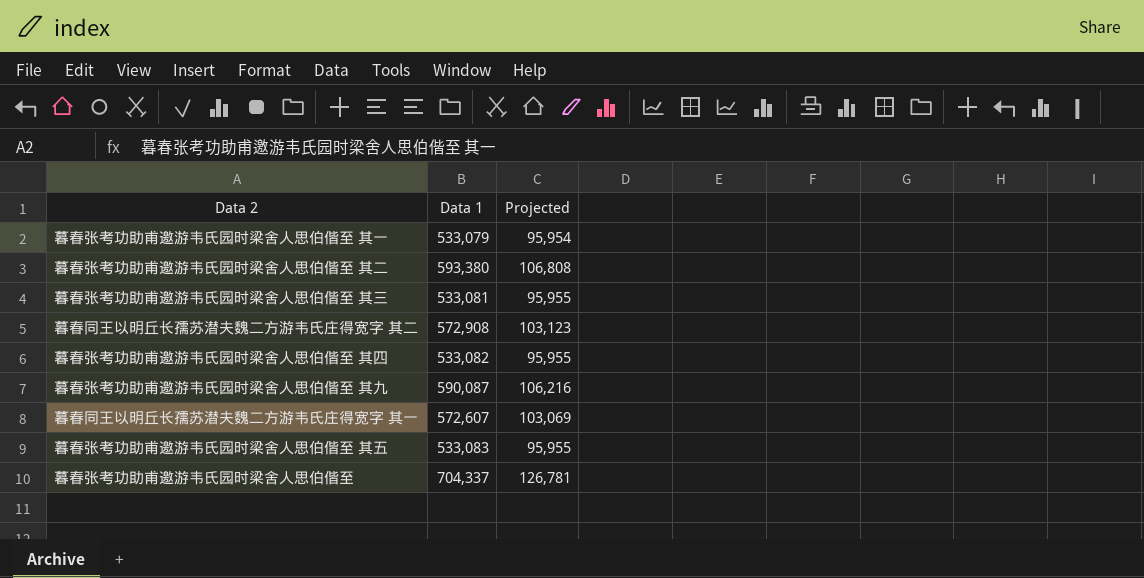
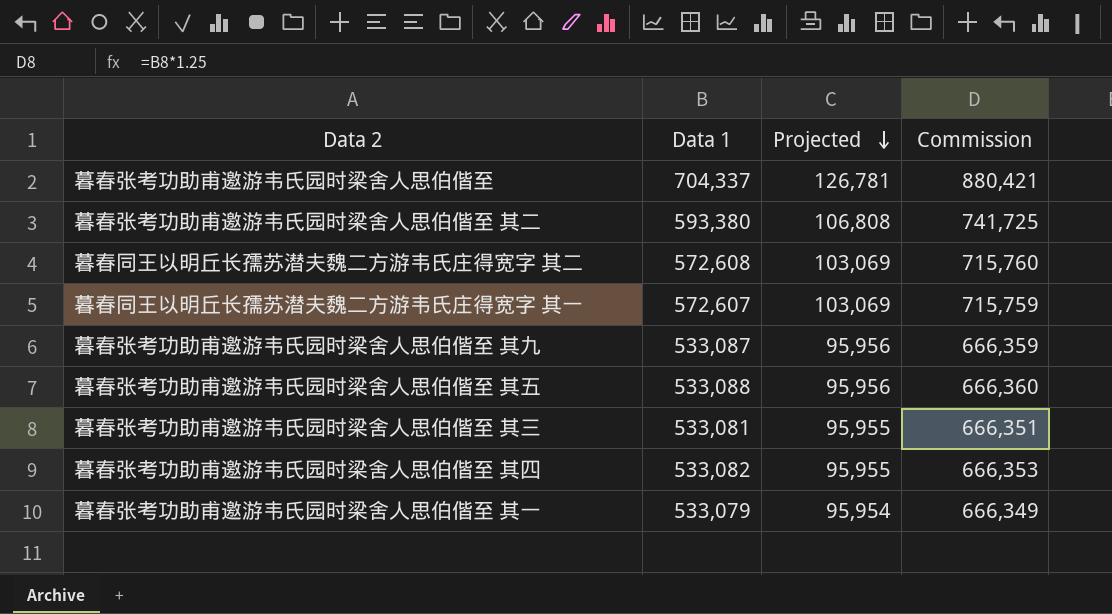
row order: none -> Projected descending
column Commission | formula: none -> [Data 1] * 1.25
暮春同王以明丘长孺苏潜夫魏二方游韦氏庄得宽字 其二 | Data 1: 572,908 -> 572,608
暮春同王以明丘长孺苏潜夫魏二方游韦氏庄得宽字 其二 | Projected: 103,123 -> 103,069
暮春张考功助甫邀游韦氏园时梁舍人思伯偕至 其九 | Data 1: 590,087 -> 533,087
暮春张考功助甫邀游韦氏园时梁舍人思伯偕至 其九 | Projected: 106,216 -> 95,956
暮春张考功助甫邀游韦氏园时梁舍人思伯偕至 其五 | Data 1: 533,083 -> 533,088
暮春张考功助甫邀游韦氏园时梁舍人思伯偕至 其五 | Projected: 95,955 -> 95,956

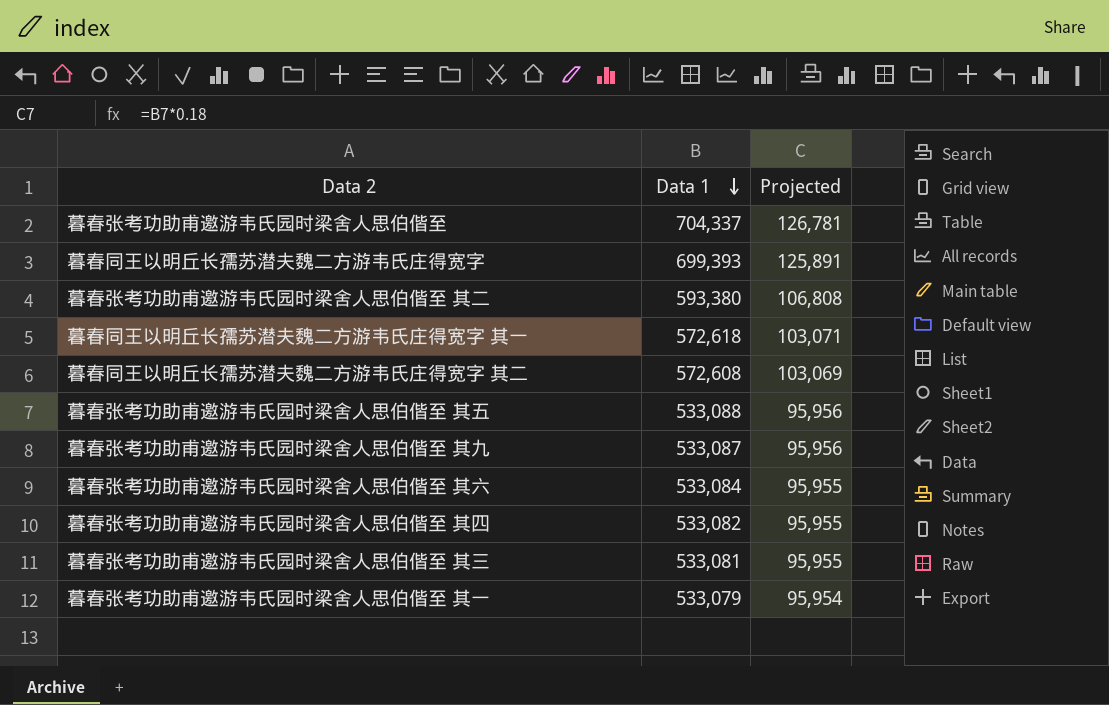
row order: Projected descending -> Data 1 descending
column Commission | formula: [Data 1] * 1.25 -> none
row 暮春同王以明丘长孺苏潜夫魏二方游韦氏庄得宽字: none -> 699,393 | 125,891
暮春同王以明丘长孺苏潜夫魏二方游韦氏庄得宽字 其一 | Data 1: 572,607 -> 572,618
暮春同王以明丘长孺苏潜夫魏二方游韦氏庄得宽字 其一 | Projected: 103,069 -> 103,071
row 暮春张考功助甫邀游韦氏园时梁舍人思伯偕至 其六: none -> 533,084 | 95,955

